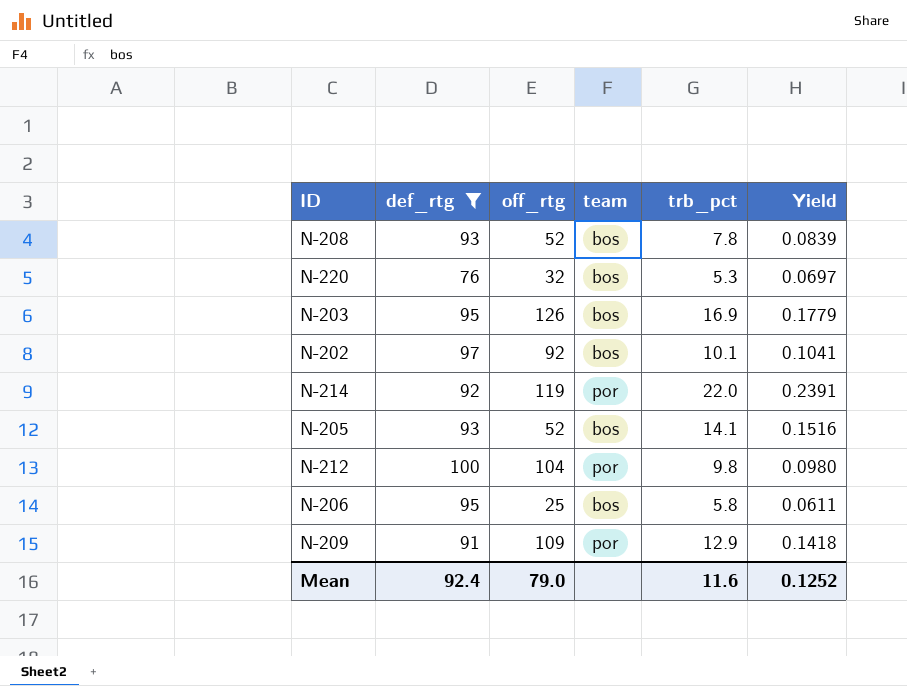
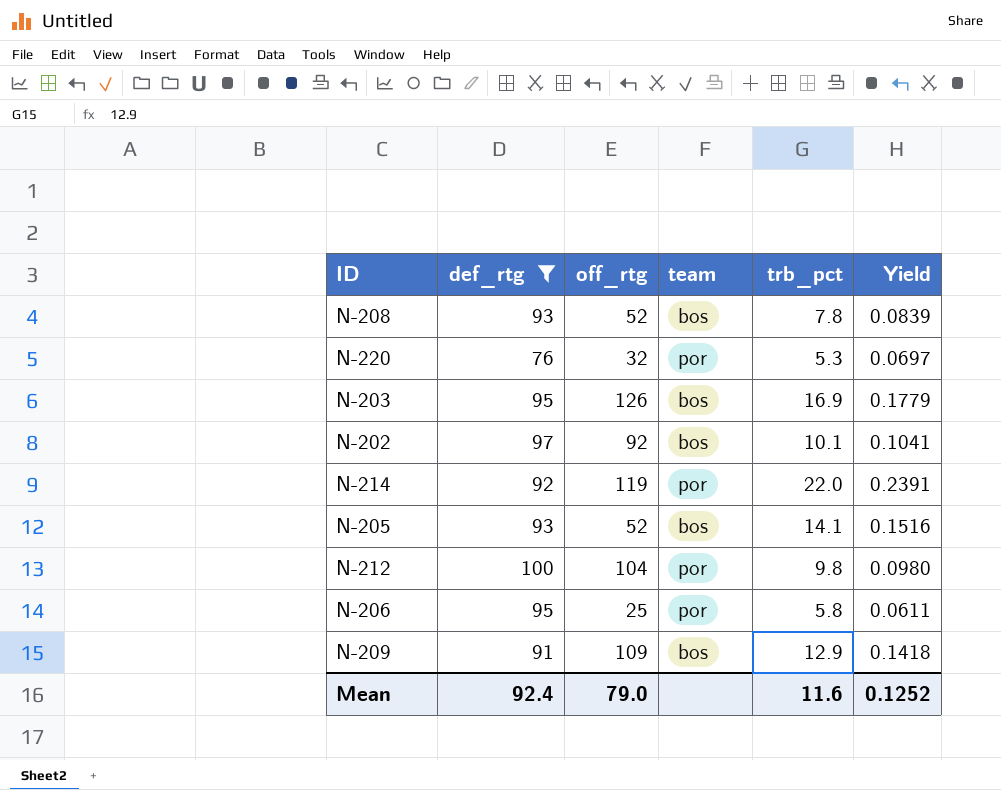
N-220 | team: bos -> por
N-206 | team: bos -> por
N-209 | team: por -> bos

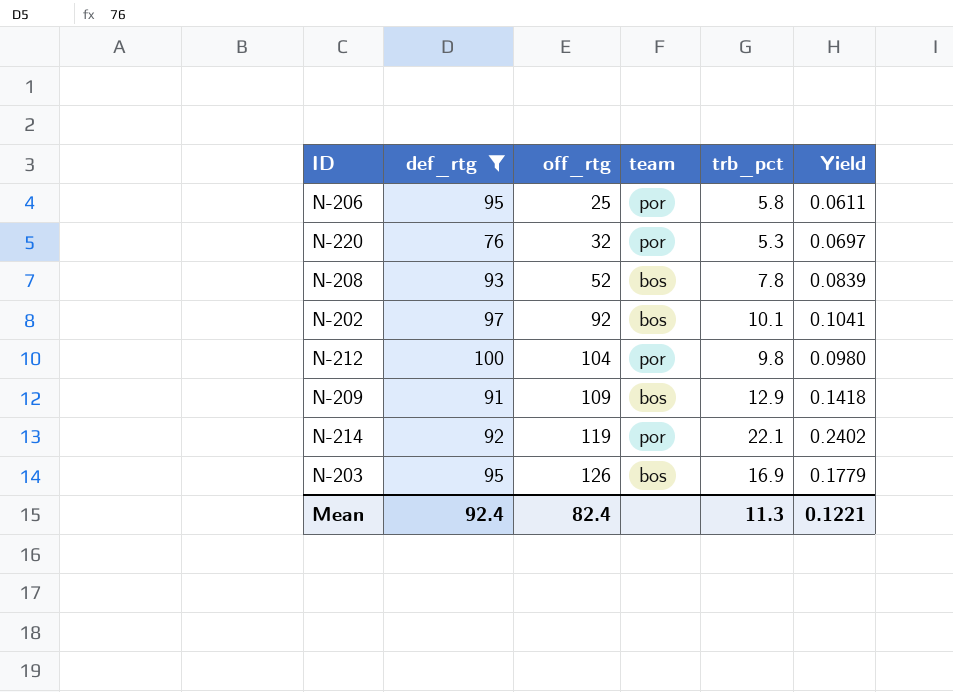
row order: none -> off_rtg ascending
row N-205: 93 | 52 | bos | 14.1 | 0.1516 -> none
N-214 | trb_pct: 22.0 -> 22.1
N-214 | Yield: 0.2391 -> 0.2402
Mean | off_rtg: 79.0 -> 82.4
Mean | trb_pct: 11.6 -> 11.3
Mean | Yield: 0.1252 -> 0.1221

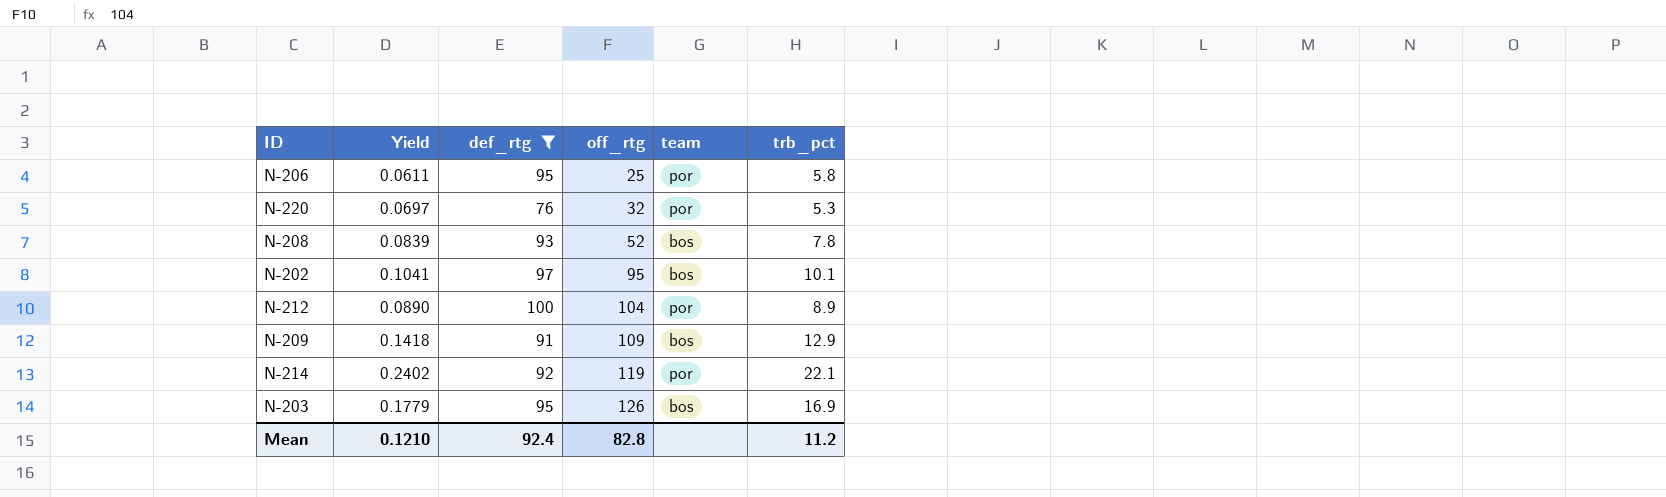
column Yield | position: 6 -> 2
N-202 | off_rtg: 92 -> 95
N-212 | Yield: 0.0980 -> 0.0890
N-212 | trb_pct: 9.8 -> 8.9
Mean | Yield: 0.1221 -> 0.1210
Mean | off_rtg: 82.4 -> 82.8
Mean | trb_pct: 11.3 -> 11.2

